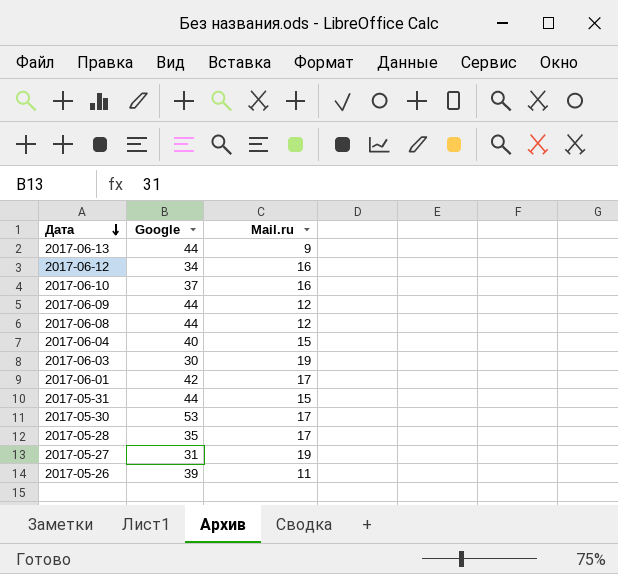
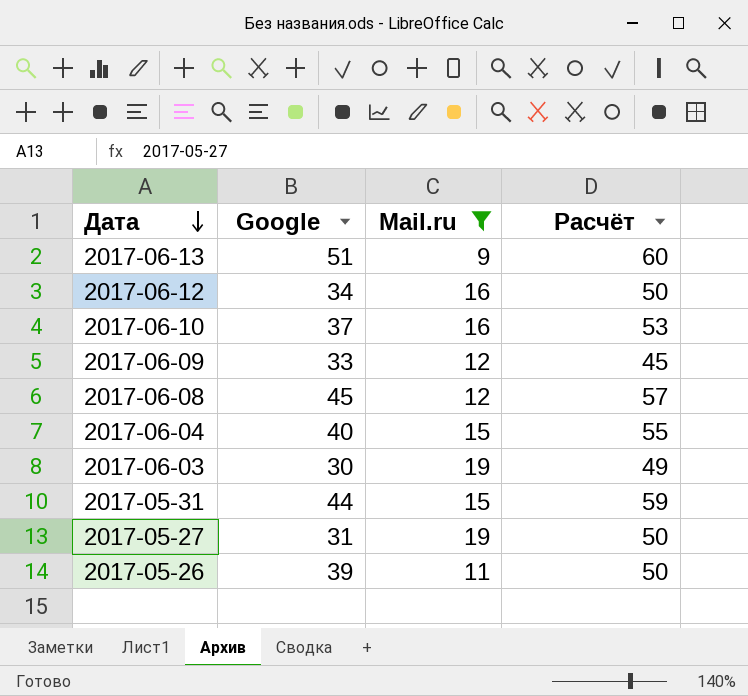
filter: none -> Mail.ru != 17
column Расчёт | formula: none -> [Google] + [Mail.ru]
2017-06-13 | Google: 44 -> 51
2017-06-09 | Google: 44 -> 33
2017-06-08 | Google: 44 -> 45

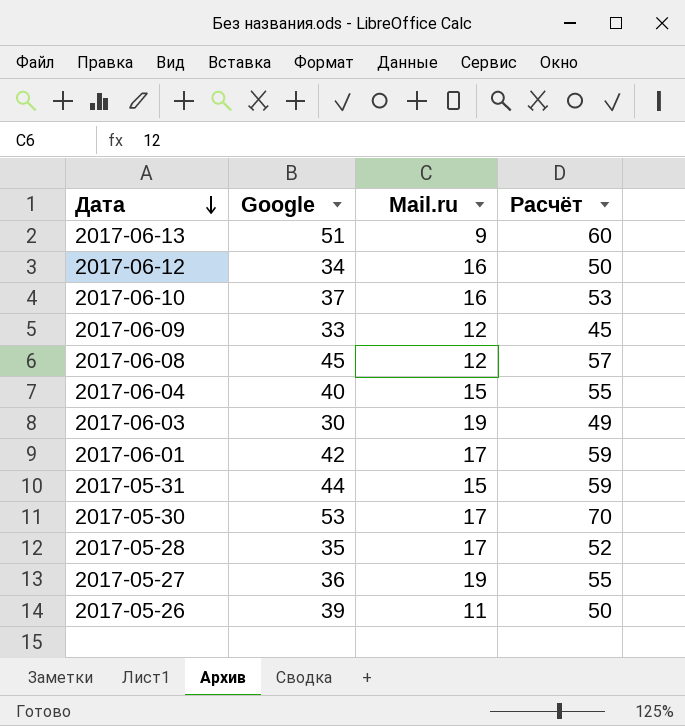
filter: Mail.ru != 17 -> none
2017-05-27 | Google: 31 -> 36
2017-05-27 | Расчёт: 50 -> 55

